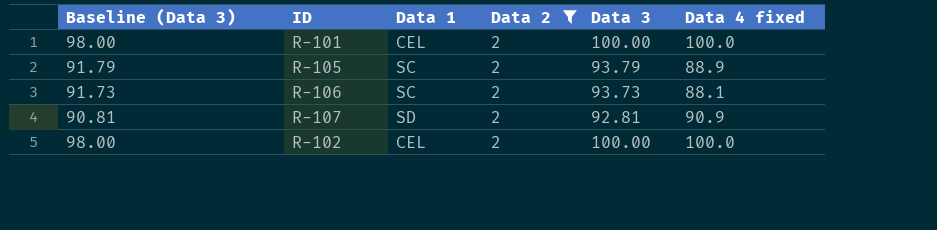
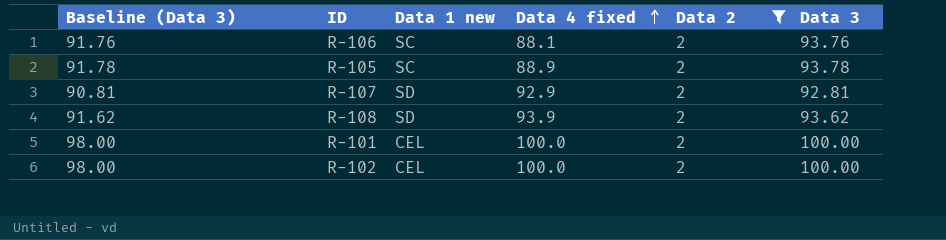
row order: none -> Data 4 fixed ascending
column name: Data 1 -> Data 1 new
column Data 4 fixed | position: 6 -> 4
R-106 | Baseline (Data 3): 91.73 -> 91.76
R-106 | Data 3: 93.73 -> 93.76
R-105 | Baseline (Data 3): 91.79 -> 91.78
R-105 | Data 3: 93.79 -> 93.78
R-107 | Data 4 fixed: 90.9 -> 92.9
row R-108: none -> 91.62 | SD | 93.9 | 2 | 93.62

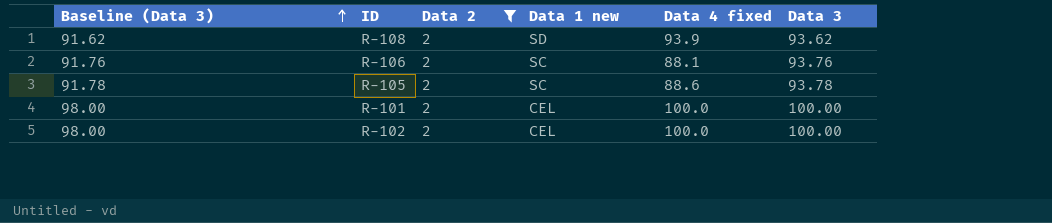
row order: Data 4 fixed ascending -> Baseline (Data 3) ascending
column Data 2 | position: 5 -> 3
row R-107: 90.81 | SD | 92.9 | 2 | 92.81 -> none
R-105 | Data 4 fixed: 88.9 -> 88.6

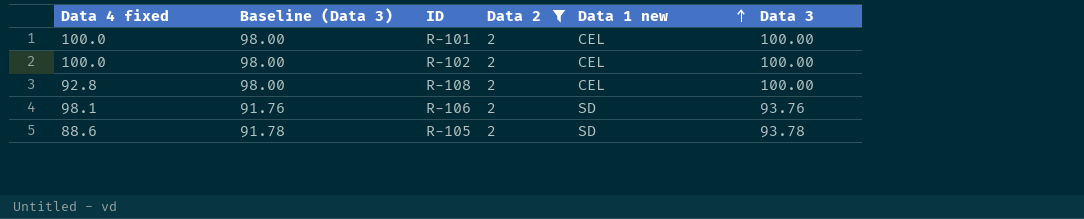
row order: Baseline (Data 3) ascending -> Data 1 new ascending
column Data 4 fixed | position: 5 -> 1
R-108 | Data 4 fixed: 93.9 -> 92.8
R-108 | Baseline (Data 3): 91.62 -> 98.00
R-108 | Data 1 new: SD -> CEL
R-108 | Data 3: 93.62 -> 100.00
R-106 | Data 4 fixed: 88.1 -> 98.1
R-106 | Data 1 new: SC -> SD
R-105 | Data 1 new: SC -> SD

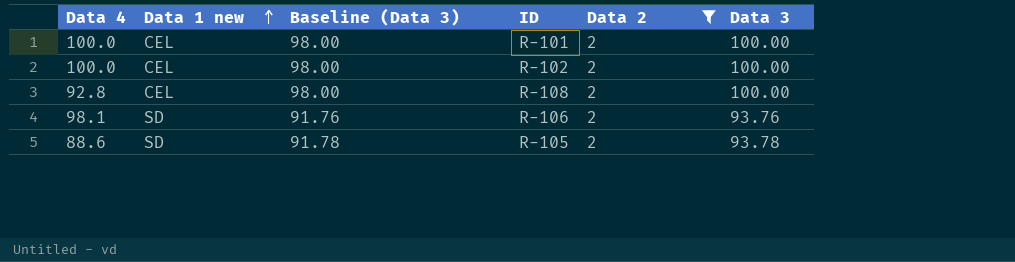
column name: Data 4 fixed -> Data 4
column Data 1 new | position: 5 -> 2

